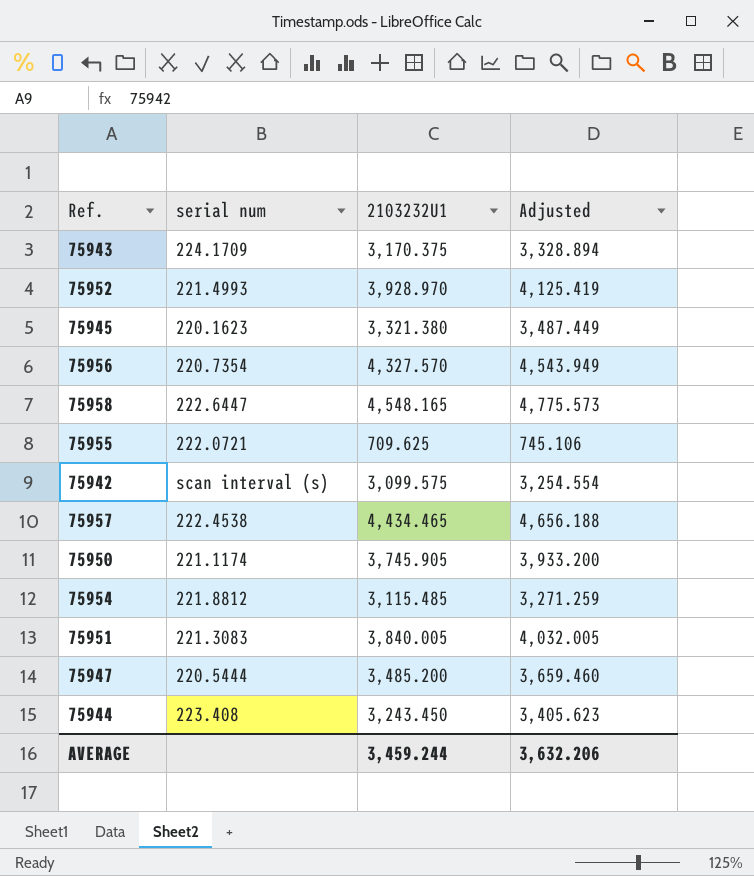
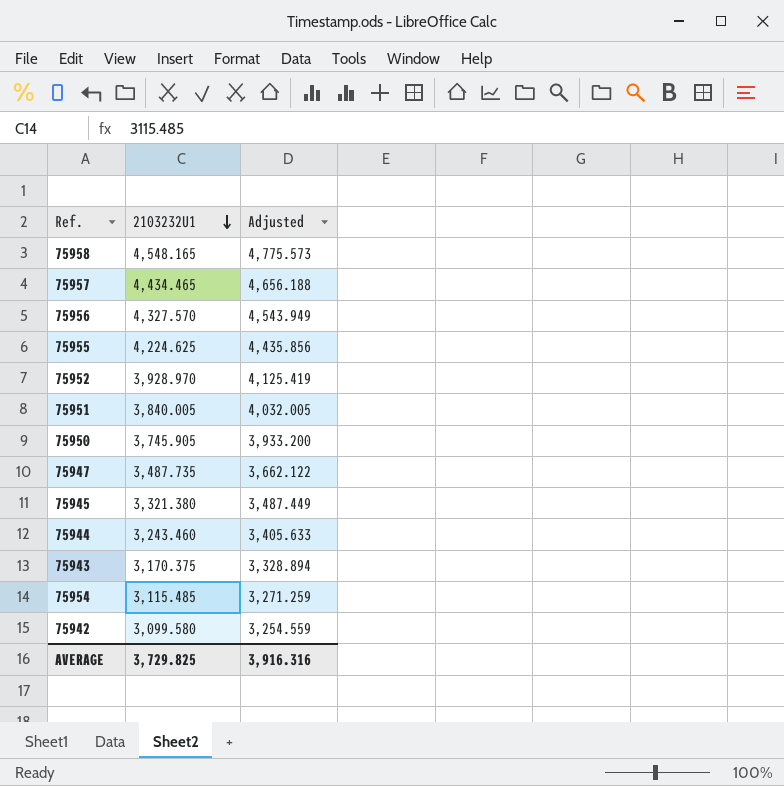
row order: none -> 2103232U1 descending
column serial num | position: 2 -> none
75955 | 2103232U1: 709.625 -> 4,224.625
75955 | Adjusted: 745.106 -> 4,435.856
75947 | 2103232U1: 3,485.200 -> 3,487.735
75947 | Adjusted: 3,659.460 -> 3,662.122
75944 | 2103232U1: 3,243.450 -> 3,243.460
75944 | Adjusted: 3,405.623 -> 3,405.633
75942 | 2103232U1: 3,099.575 -> 3,099.580
75942 | Adjusted: 3,254.554 -> 3,254.559
AVERAGE | 2103232U1: 3,459.244 -> 3,729.825
AVERAGE | Adjusted: 3,632.206 -> 3,916.316

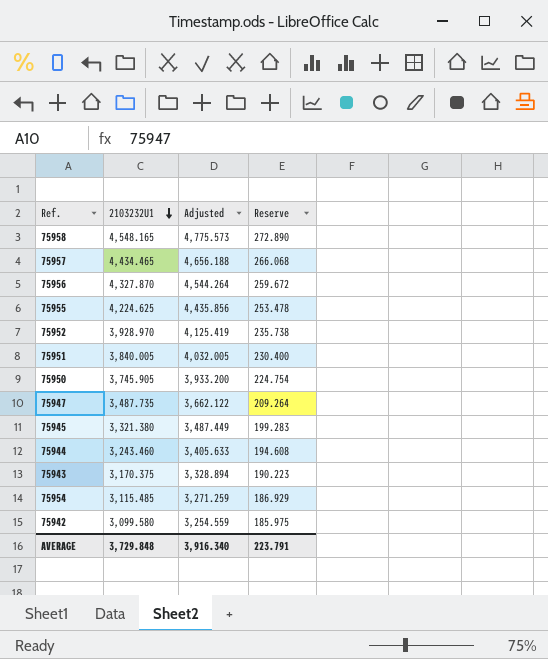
column Reserve | formula: none -> [2103232U1] * 0.06
75956 | 2103232U1: 4,327.570 -> 4,327.870
75956 | Adjusted: 4,543.949 -> 4,544.264
AVERAGE | 2103232U1: 3,729.825 -> 3,729.848
AVERAGE | Adjusted: 3,916.316 -> 3,916.340

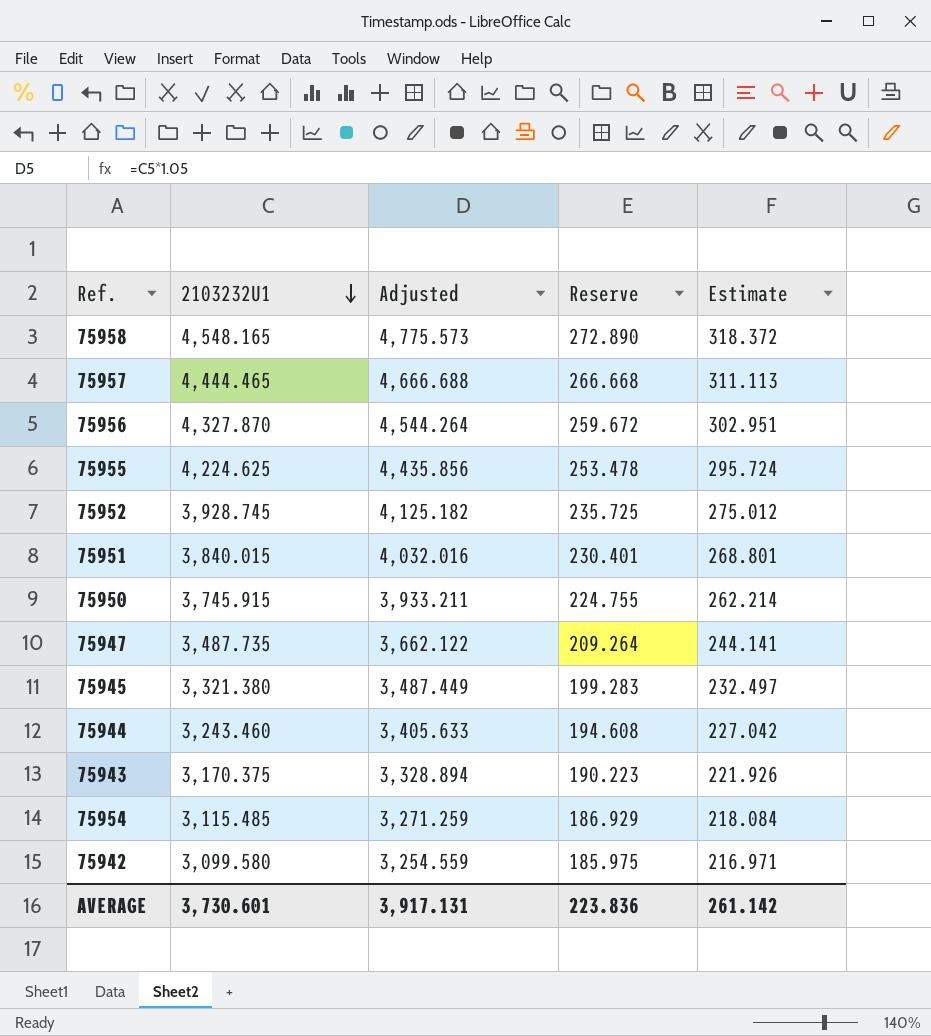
column Estimate | formula: none -> [2103232U1] * 0.07
75957 | 2103232U1: 4,434.465 -> 4,444.465
75957 | Adjusted: 4,656.188 -> 4,666.688
75957 | Reserve: 266.068 -> 266.668
75952 | 2103232U1: 3,928.970 -> 3,928.745
75952 | Adjusted: 4,125.419 -> 4,125.182
75952 | Reserve: 235.738 -> 235.725
75951 | 2103232U1: 3,840.005 -> 3,840.015
75951 | Adjusted: 4,032.005 -> 4,032.016
75951 | Reserve: 230.400 -> 230.401
75950 | 2103232U1: 3,745.905 -> 3,745.915
75950 | Adjusted: 3,933.200 -> 3,933.211
75950 | Reserve: 224.754 -> 224.755
AVERAGE | 2103232U1: 3,729.848 -> 3,730.601
AVERAGE | Adjusted: 3,916.340 -> 3,917.131
AVERAGE | Reserve: 223.791 -> 223.836

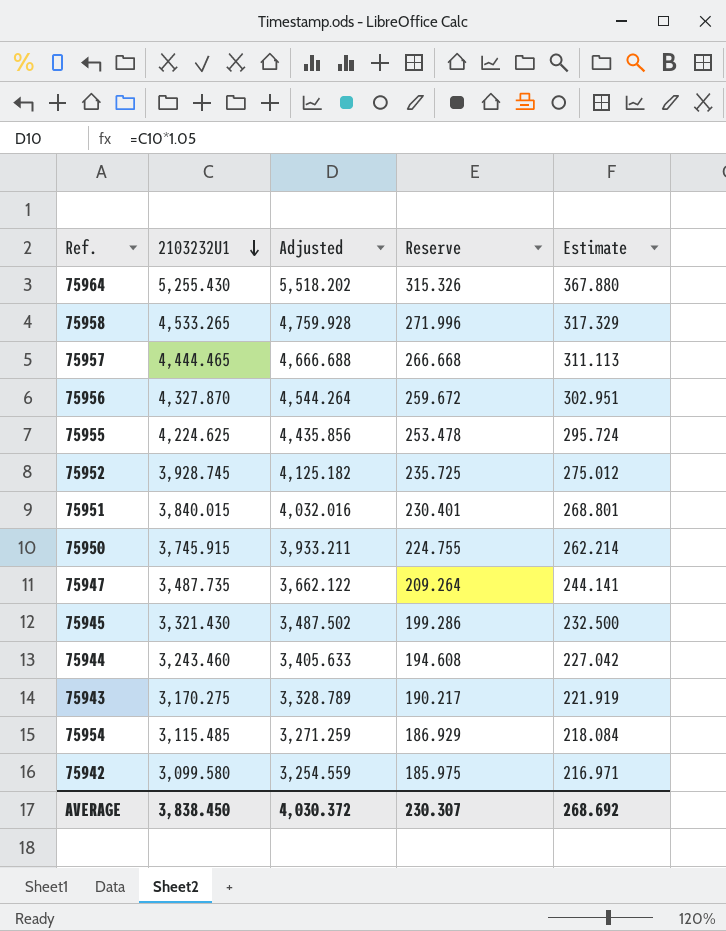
row 75964: none -> 5,255.430 | 5,518.202 | 315.326 | 367.880
75958 | 2103232U1: 4,548.165 -> 4,533.265
75958 | Adjusted: 4,775.573 -> 4,759.928
75958 | Reserve: 272.890 -> 271.996
75958 | Estimate: 318.372 -> 317.329
75945 | 2103232U1: 3,321.380 -> 3,321.430
75945 | Adjusted: 3,487.449 -> 3,487.502
75945 | Reserve: 199.283 -> 199.286
75945 | Estimate: 232.497 -> 232.500
75943 | 2103232U1: 3,170.375 -> 3,170.275
75943 | Adjusted: 3,328.894 -> 3,328.789
75943 | Reserve: 190.223 -> 190.217
75943 | Estimate: 221.926 -> 221.919
AVERAGE | 2103232U1: 3,730.601 -> 3,838.450
AVERAGE | Adjusted: 3,917.131 -> 4,030.372
AVERAGE | Reserve: 223.836 -> 230.307
AVERAGE | Estimate: 261.142 -> 268.692

